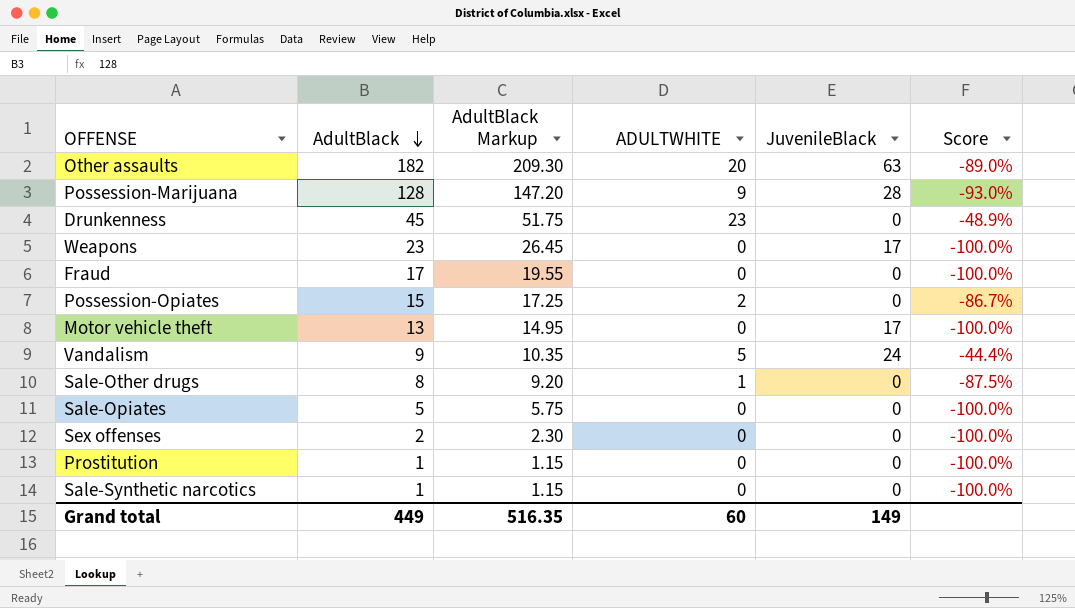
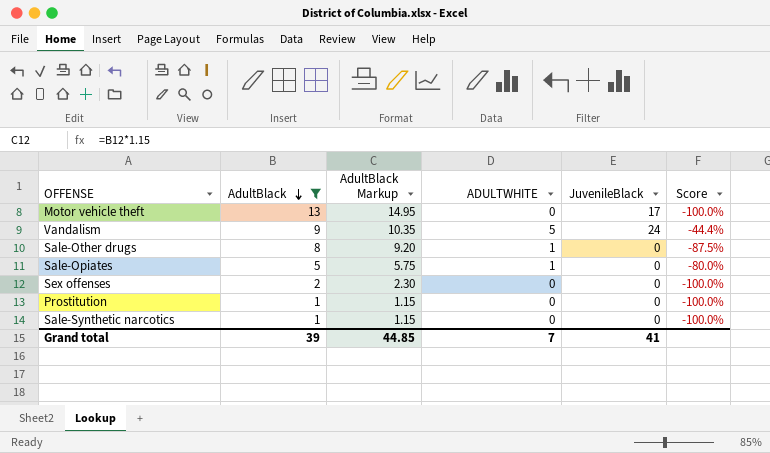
filter: none -> AdultBlack <= 13
Sale-Opiates | ADULTWHITE: 0 -> 1
Sale-Opiates | Score: -100.0% -> -80.0%
Grand total | AdultBlack: 449 -> 39
Grand total | AdultBlack Markup: 516.35 -> 44.85
Grand total | ADULTWHITE: 60 -> 7
Grand total | JuvenileBlack: 149 -> 41

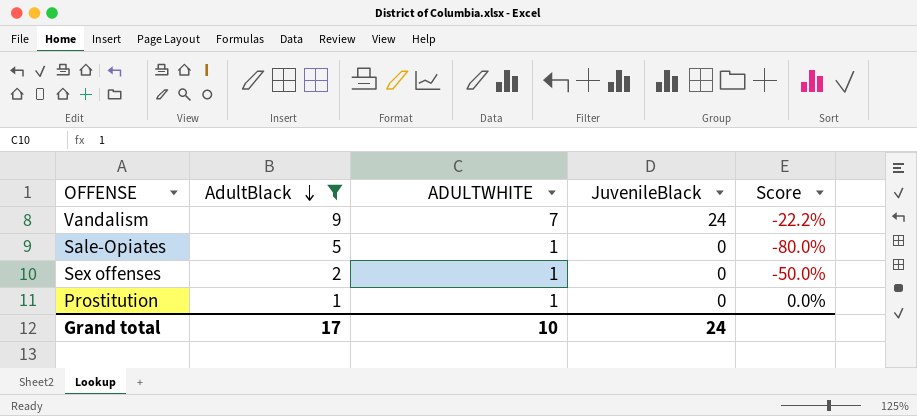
column AdultBlack Markup | formula: [AdultBlack] * 1.15 -> none
row Motor vehicle theft: 13 | 14.95 | 0 | 17 | -100.0% -> none
row Sale-Other drugs: 8 | 9.20 | 1 | 0 | -87.5% -> none
row Sale-Synthetic narcotics: 1 | 1.15 | 0 | 0 | -100.0% -> none
Vandalism | ADULTWHITE: 5 -> 7
Vandalism | Score: -44.4% -> -22.2%
Sex offenses | ADULTWHITE: 0 -> 1
Sex offenses | Score: -100.0% -> -50.0%
Prostitution | ADULTWHITE: 0 -> 1
Prostitution | Score: -100.0% -> 0.0%
Grand total | AdultBlack: 39 -> 17
Grand total | ADULTWHITE: 7 -> 10
Grand total | JuvenileBlack: 41 -> 24

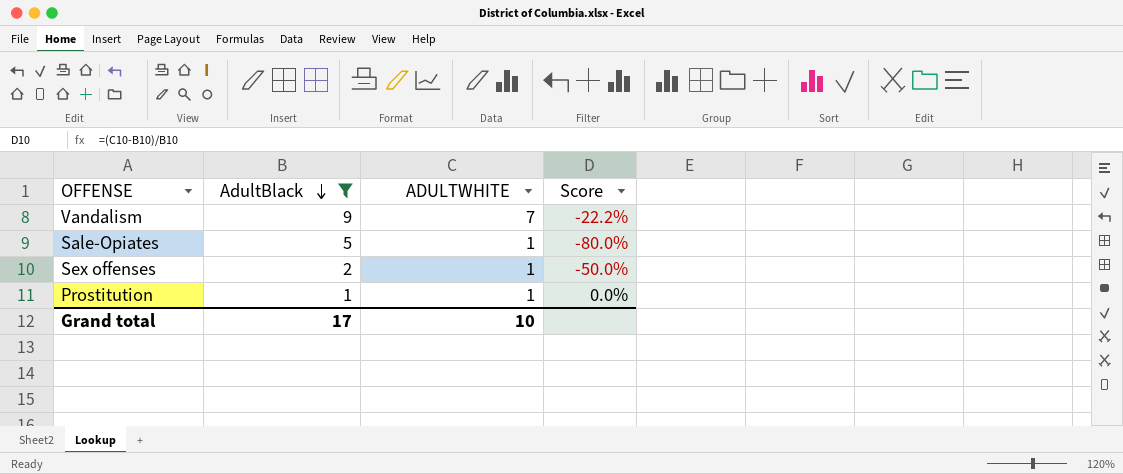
column JuvenileBlack | position: 4 -> none

